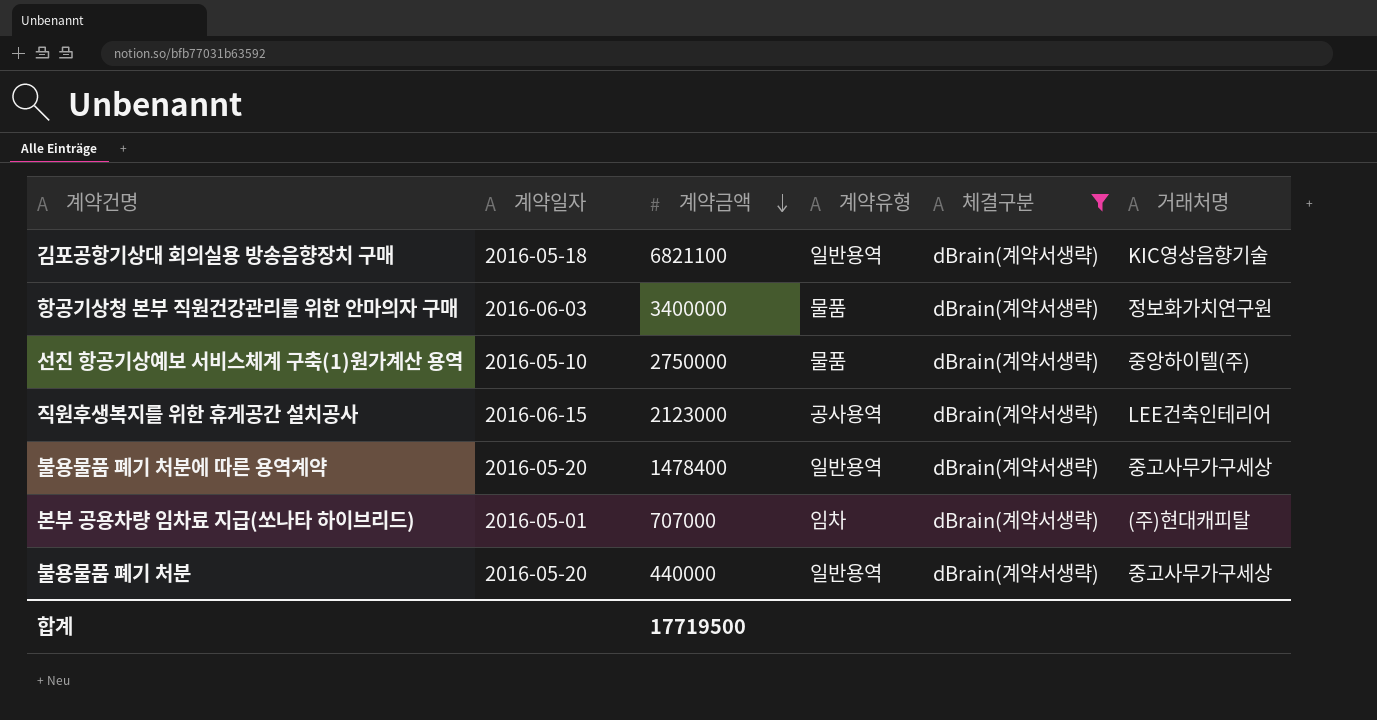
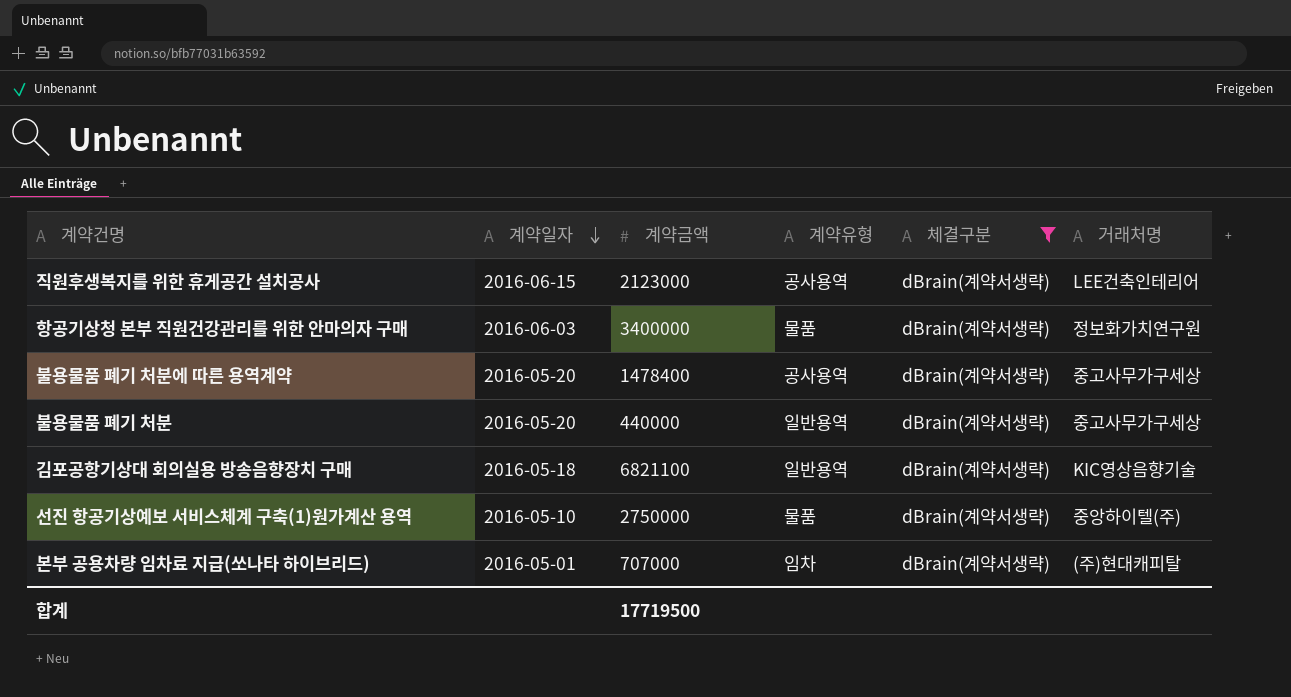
row order: 계약금액 descending -> 계약일자 descending
불용물품 폐기 처분에 따른 용역계약 | 계약유형: 일반용역 -> 공사용역

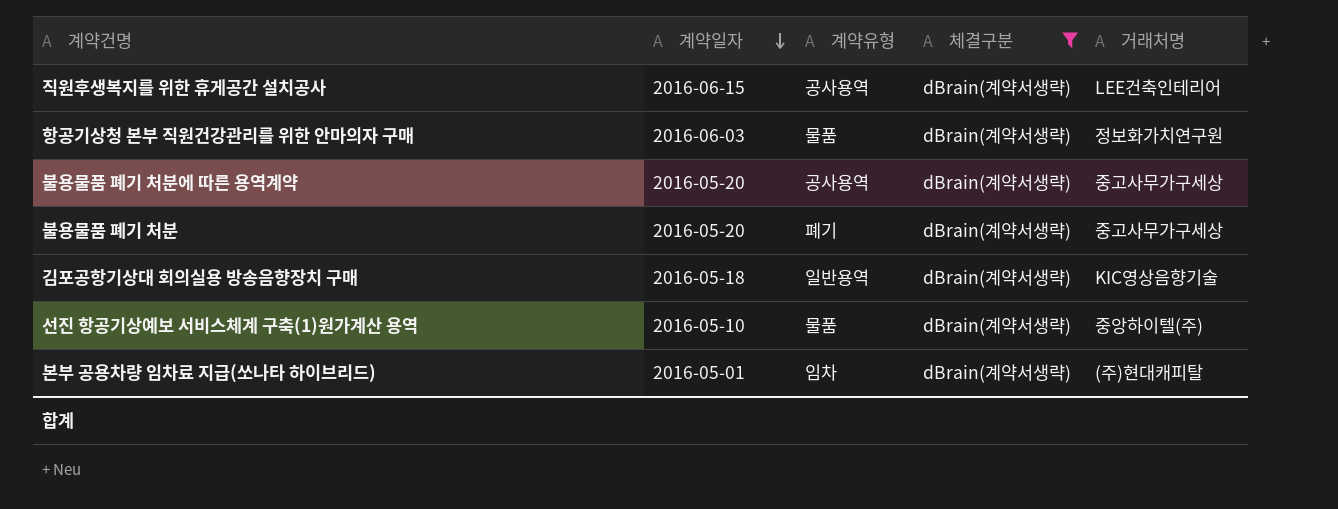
column 계약금액 | position: 3 -> none
불용물품 폐기 처분 | 계약유형: 일반용역 -> 폐기

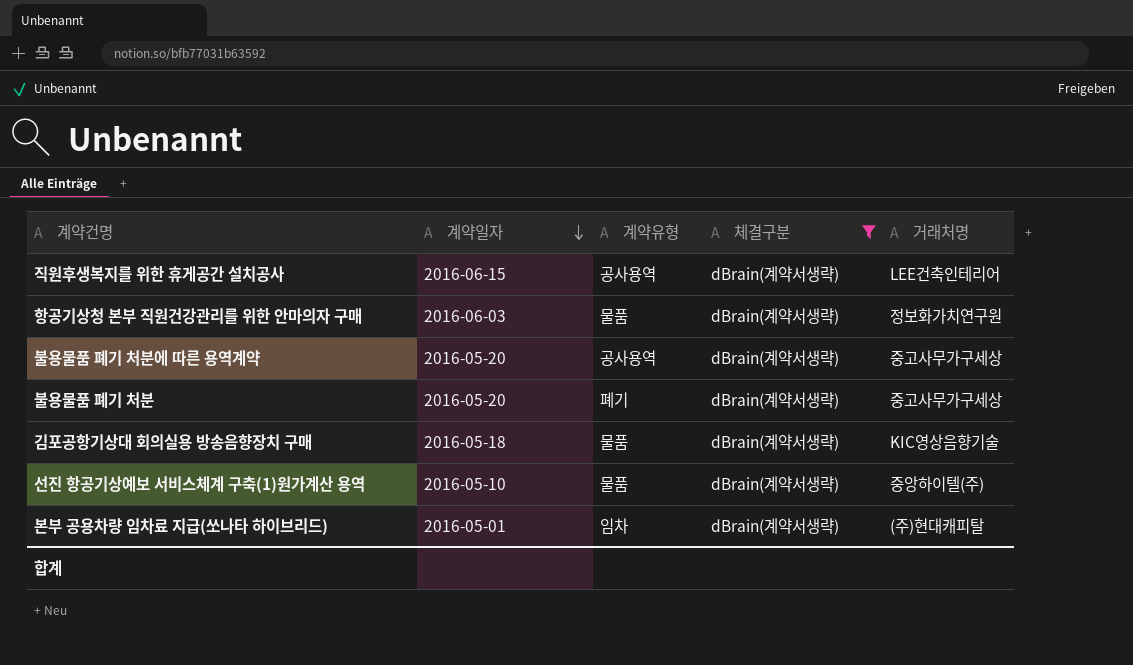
김포공항기상대 회의실용 방송음향장치 구매 | 계약유형: 일반용역 -> 물품

